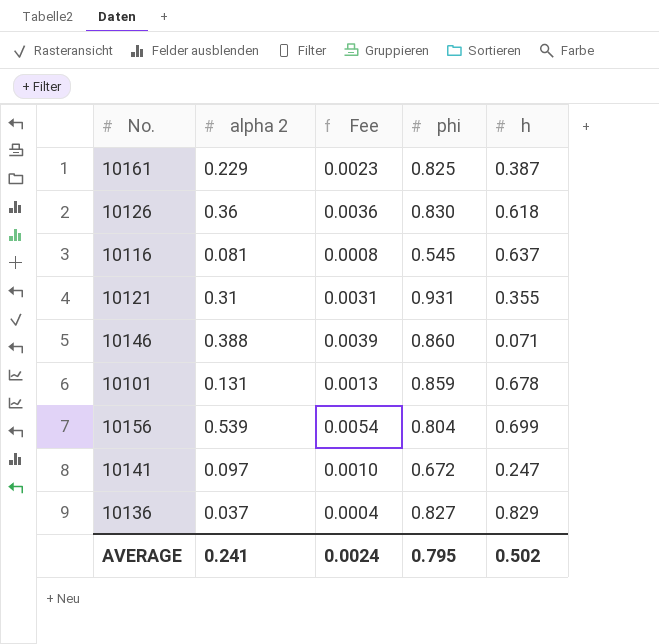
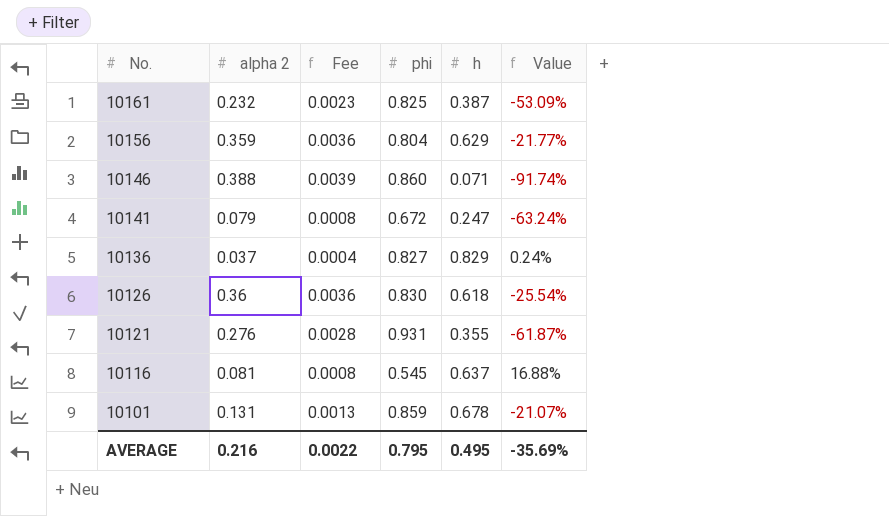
row order: none -> No. descending
column Value | formula: none -> ([h] - [phi]) / [phi]
10161 | alpha 2: 0.229 -> 0.232
10156 | alpha 2: 0.539 -> 0.359
10156 | Fee: 0.0054 -> 0.0036
10156 | h: 0.699 -> 0.629
10141 | alpha 2: 0.097 -> 0.079
10141 | Fee: 0.0010 -> 0.0008
10121 | alpha 2: 0.31 -> 0.276
10121 | Fee: 0.0031 -> 0.0028
AVERAGE | alpha 2: 0.241 -> 0.216
AVERAGE | Fee: 0.0024 -> 0.0022
AVERAGE | h: 0.502 -> 0.495

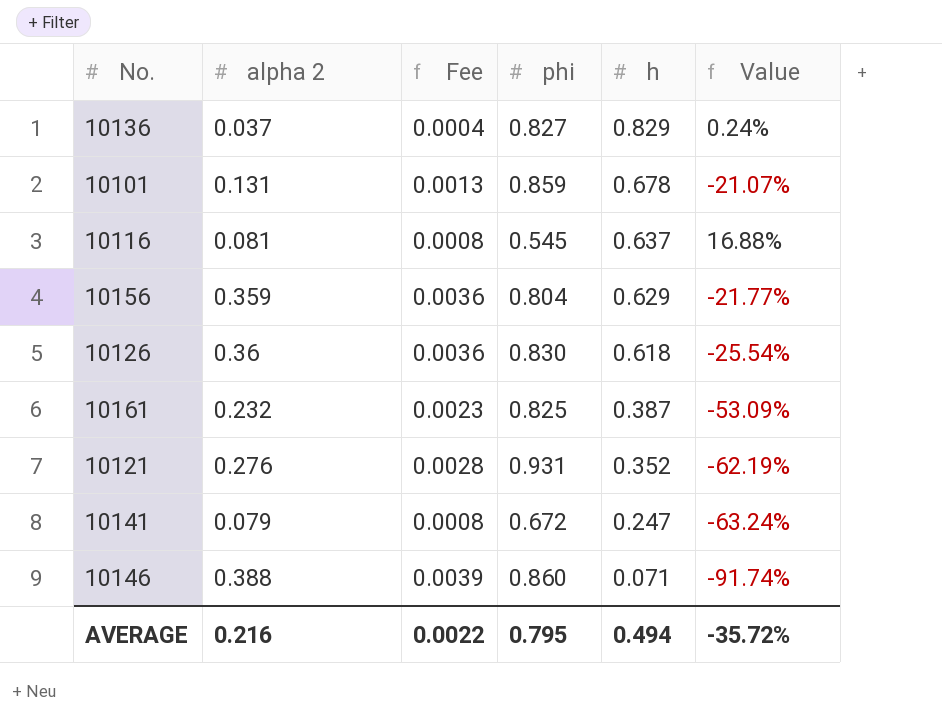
row order: No. descending -> h descending
10121 | h: 0.355 -> 0.352
10121 | Value: -61.87% -> -62.19%
AVERAGE | h: 0.495 -> 0.494
AVERAGE | Value: -35.69% -> -35.72%

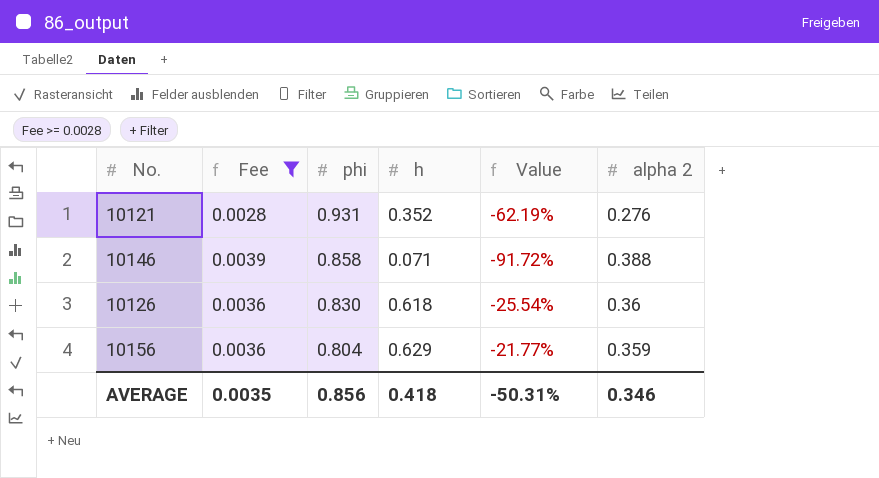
filter: none -> Fee >= 0.0028
row order: h descending -> phi descending
column alpha 2 | position: 2 -> 6
10146 | phi: 0.860 -> 0.858
10146 | Value: -91.74% -> -91.72%
AVERAGE | Fee: 0.0022 -> 0.0035
AVERAGE | phi: 0.795 -> 0.856
AVERAGE | h: 0.494 -> 0.418
AVERAGE | Value: -35.72% -> -50.31%
AVERAGE | alpha 2: 0.216 -> 0.346

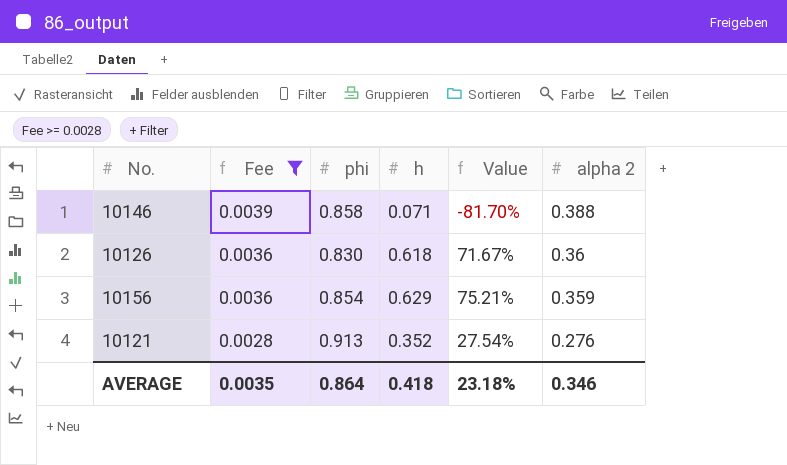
row order: phi descending -> Fee descending
column Value | formula: ([h] - [phi]) / [phi] -> ([h] - [alpha 2]) / [alpha 2]
10156 | phi: 0.804 -> 0.854
10121 | phi: 0.931 -> 0.913
AVERAGE | phi: 0.856 -> 0.864
AVERAGE | Value: -50.31% -> 23.18%

